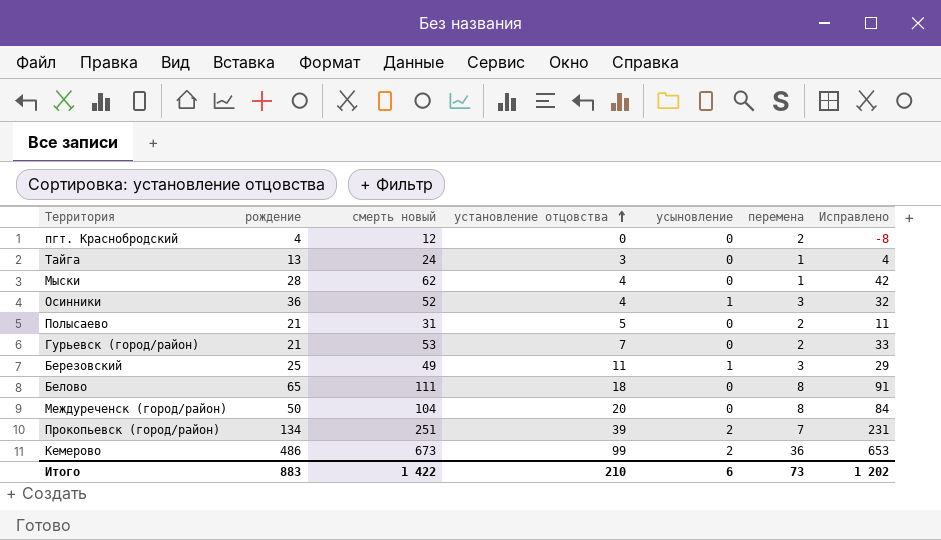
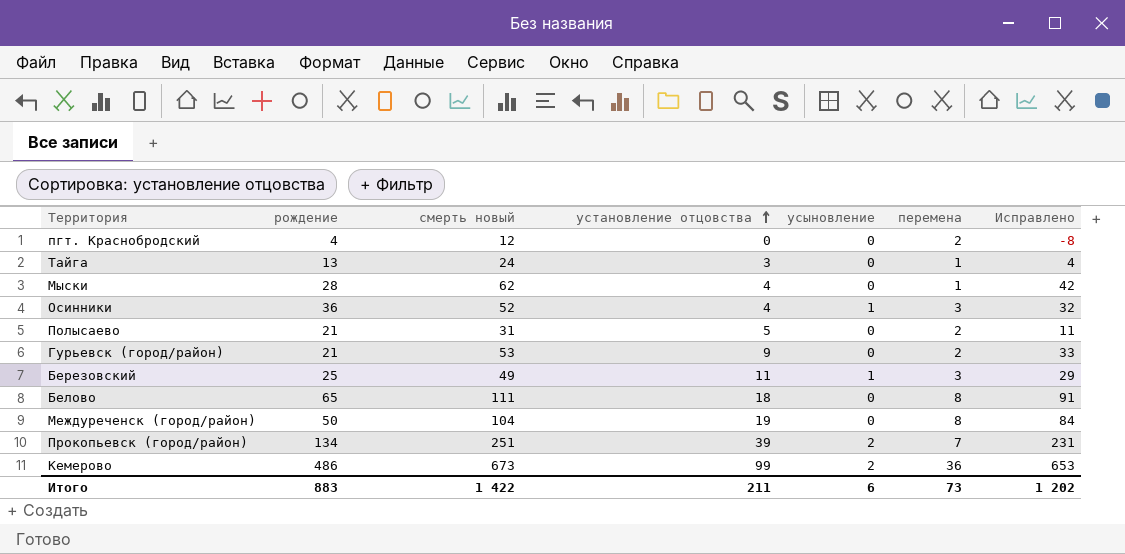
Гурьевск (город/район) | установление отцовства: 7 -> 9
Междуреченск (город/район) | установление отцовства: 20 -> 19
Итого | установление отцовства: 210 -> 211

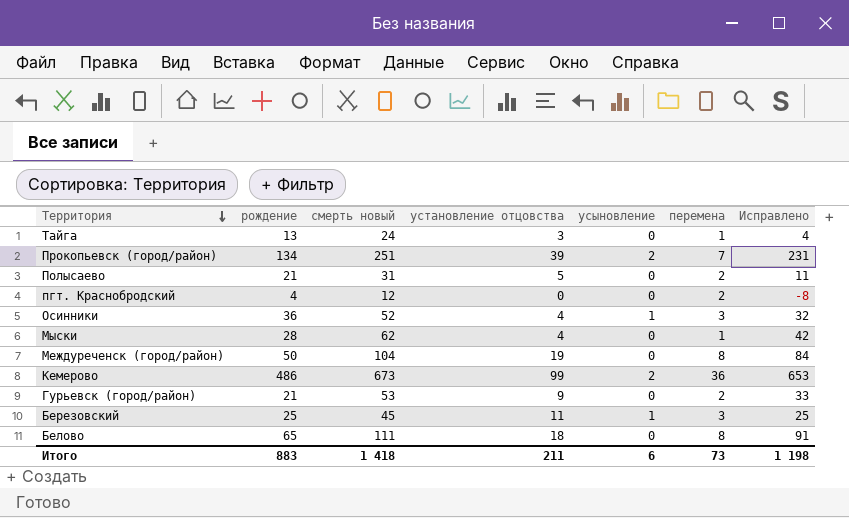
row order: установление отцовства ascending -> Территория descending
Березовский | смерть новый: 49 -> 45
Березовский | Исправлено: 29 -> 25
Итого | смерть новый: 1 422 -> 1 418
Итого | Исправлено: 1 202 -> 1 198

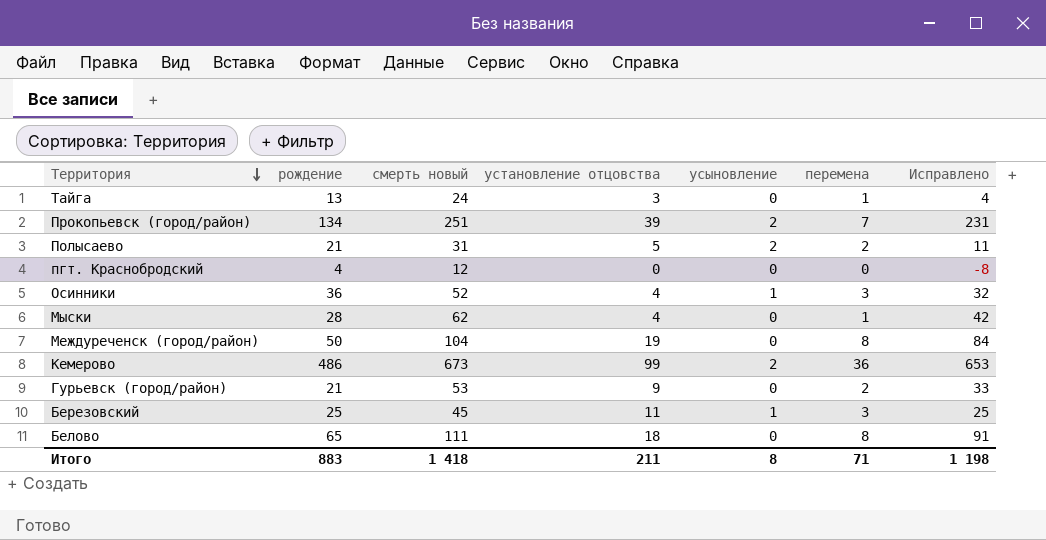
Полысаево | усыновление: 0 -> 2
пгт. Краснобродский | перемена: 2 -> 0
Итого | усыновление: 6 -> 8
Итого | перемена: 73 -> 71

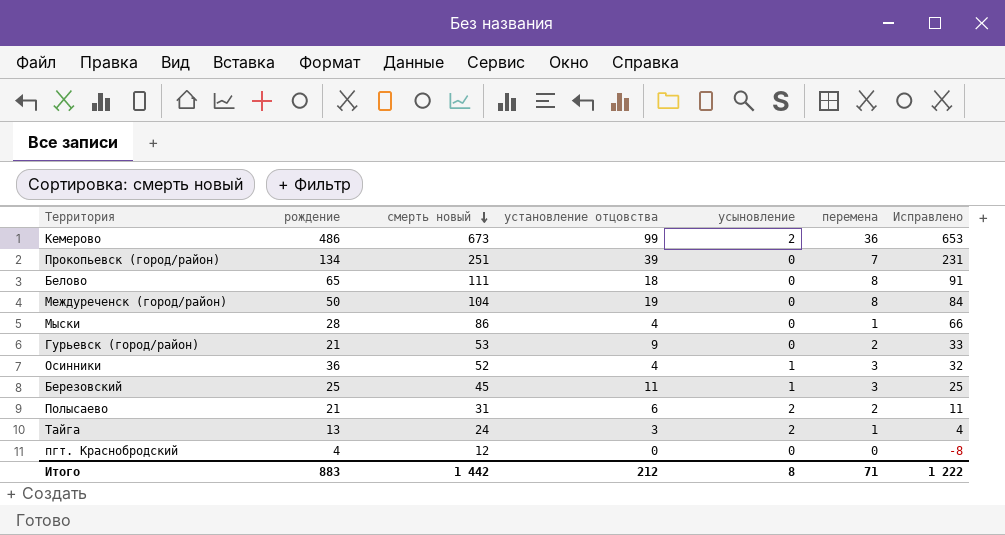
row order: Территория descending -> смерть новый descending
Прокопьевск (город/район) | усыновление: 2 -> 0
Мыски | смерть новый: 62 -> 86
Мыски | Исправлено: 42 -> 66
Полысаево | установление отцовства: 5 -> 6
Тайга | усыновление: 0 -> 2
Итого | смерть новый: 1 418 -> 1 442
Итого | установление отцовства: 211 -> 212
Итого | Исправлено: 1 198 -> 1 222

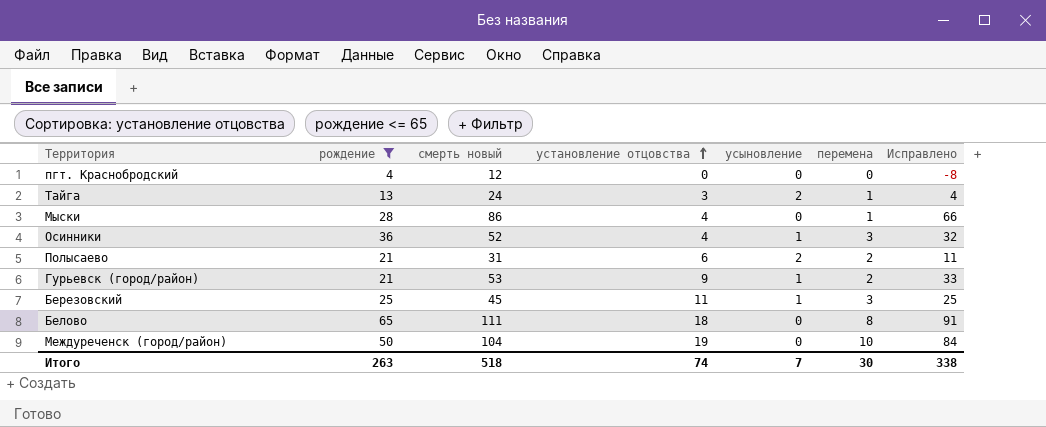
filter: none -> рождение <= 65
row order: смерть новый descending -> установление отцовства ascending
Гурьевск (город/район) | усыновление: 0 -> 1
Междуреченск (город/район) | перемена: 8 -> 10
Итого | рождение: 883 -> 263
Итого | смерть новый: 1 442 -> 518
Итого | установление отцовства: 212 -> 74
Итого | усыновление: 8 -> 7
Итого | перемена: 71 -> 30
Итого | Исправлено: 1 222 -> 338

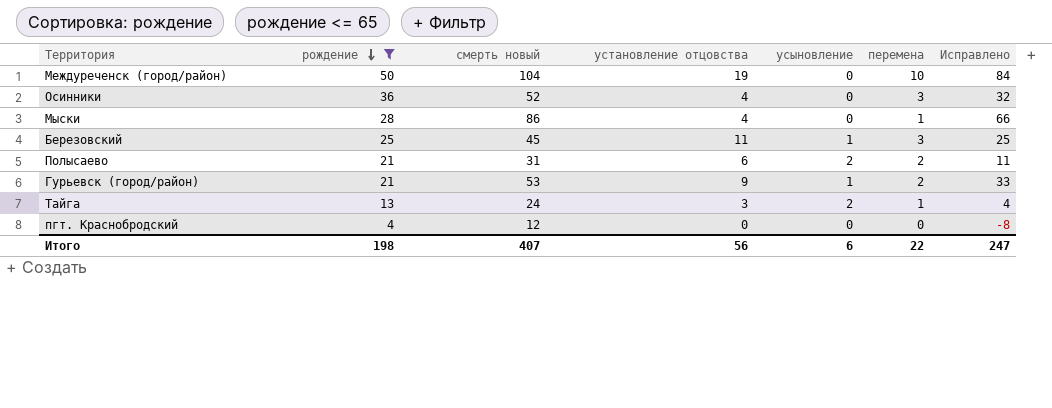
row order: установление отцовства ascending -> рождение descending
row Белово: 65 | 111 | 18 | 0 | 8 | 91 -> none
Осинники | усыновление: 1 -> 0
Итого | рождение: 263 -> 198
Итого | смерть новый: 518 -> 407
Итого | установление отцовства: 74 -> 56
Итого | усыновление: 7 -> 6
Итого | перемена: 30 -> 22
Итого | Исправлено: 338 -> 247

